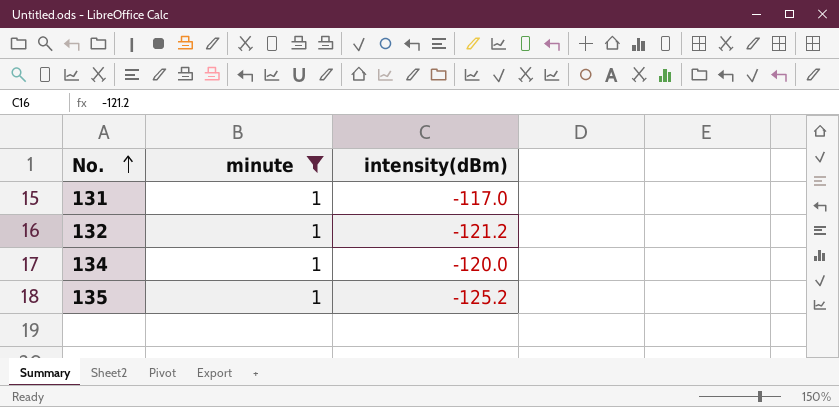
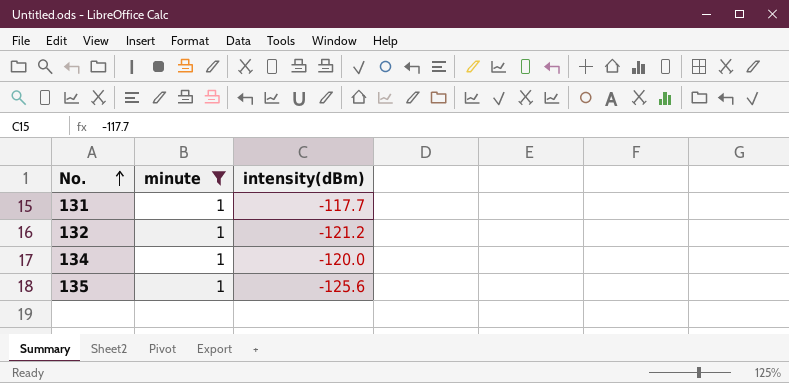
131 | intensity(dBm): -117.0 -> -117.7
135 | intensity(dBm): -125.2 -> -125.6

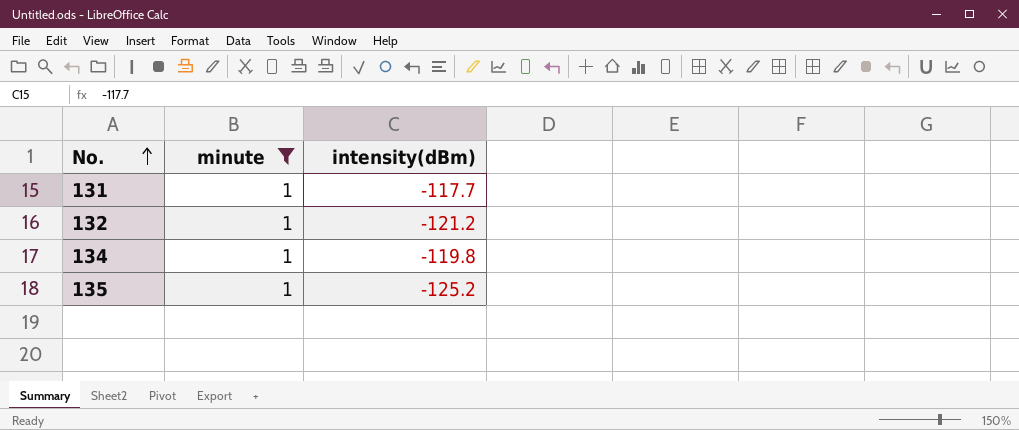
134 | intensity(dBm): -120.0 -> -119.8
135 | intensity(dBm): -125.6 -> -125.2

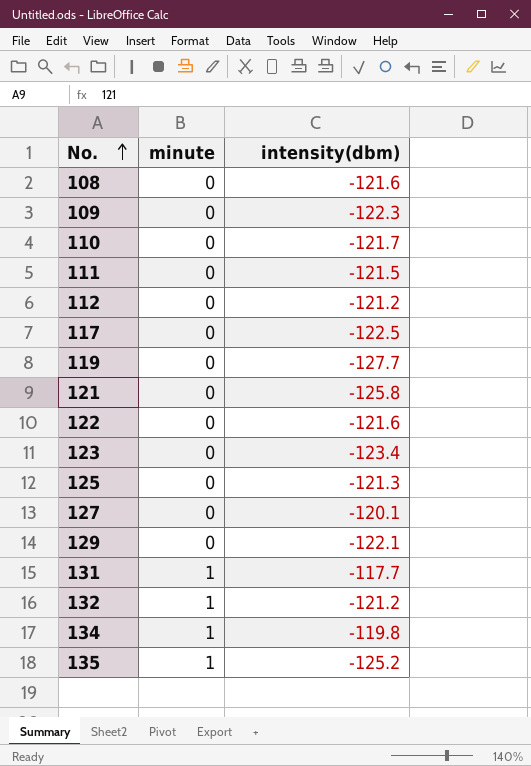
filter: minute = 1 -> none
column name: intensity(dBm) -> intensity(dbm)

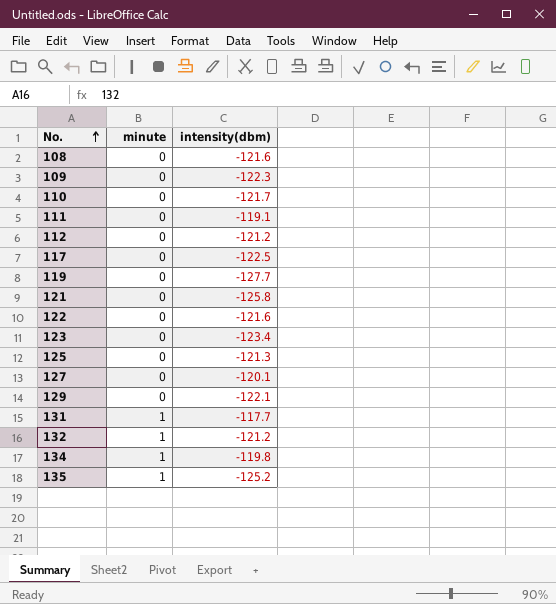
111 | intensity(dbm): -121.5 -> -119.1

